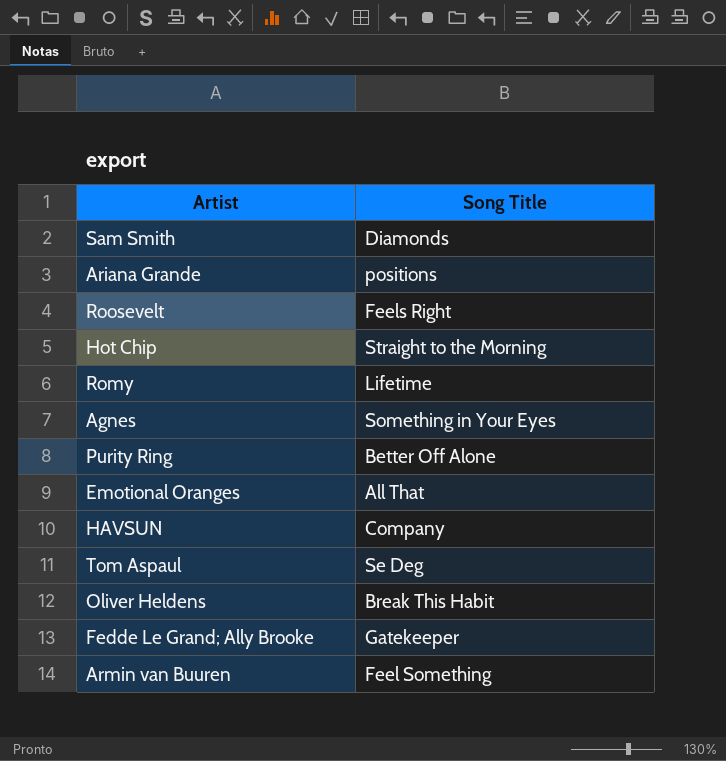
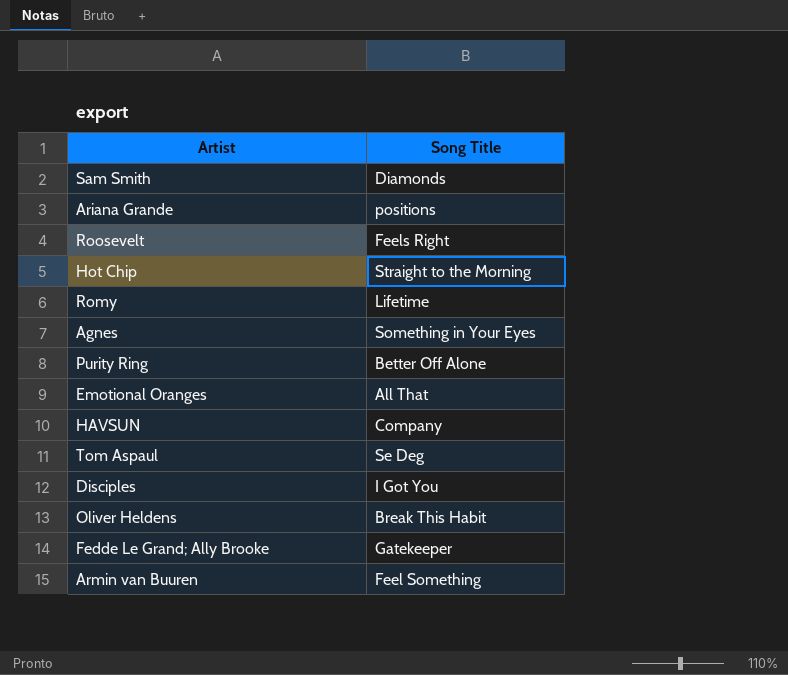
row Disciples: none -> I Got You

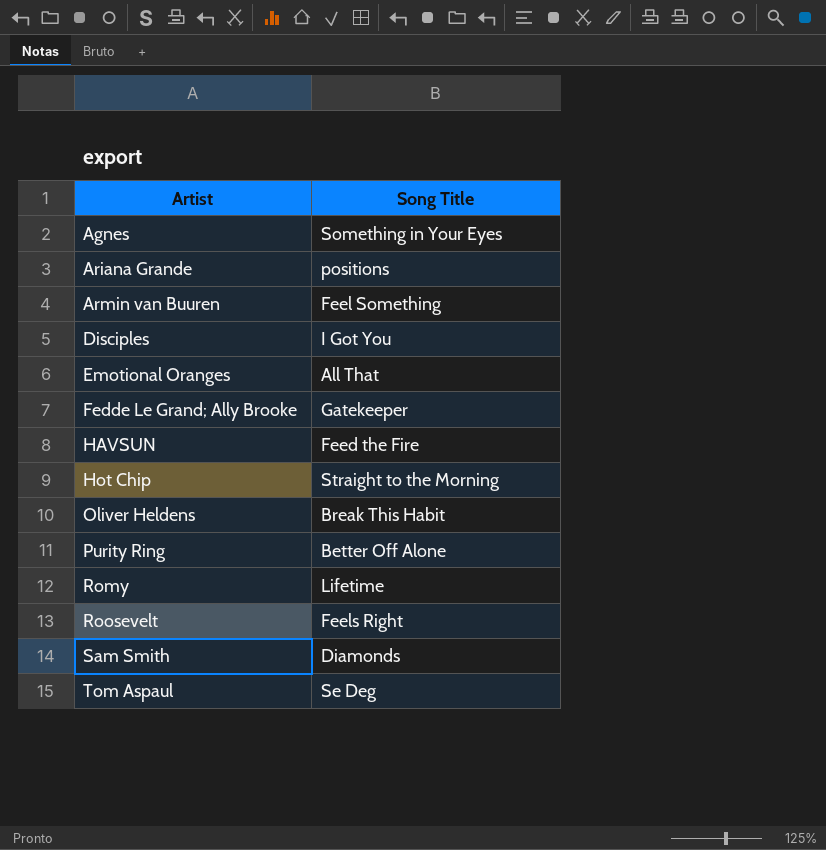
row order: none -> Artist ascending
HAVSUN | Song Title: Company -> Feed the Fire

